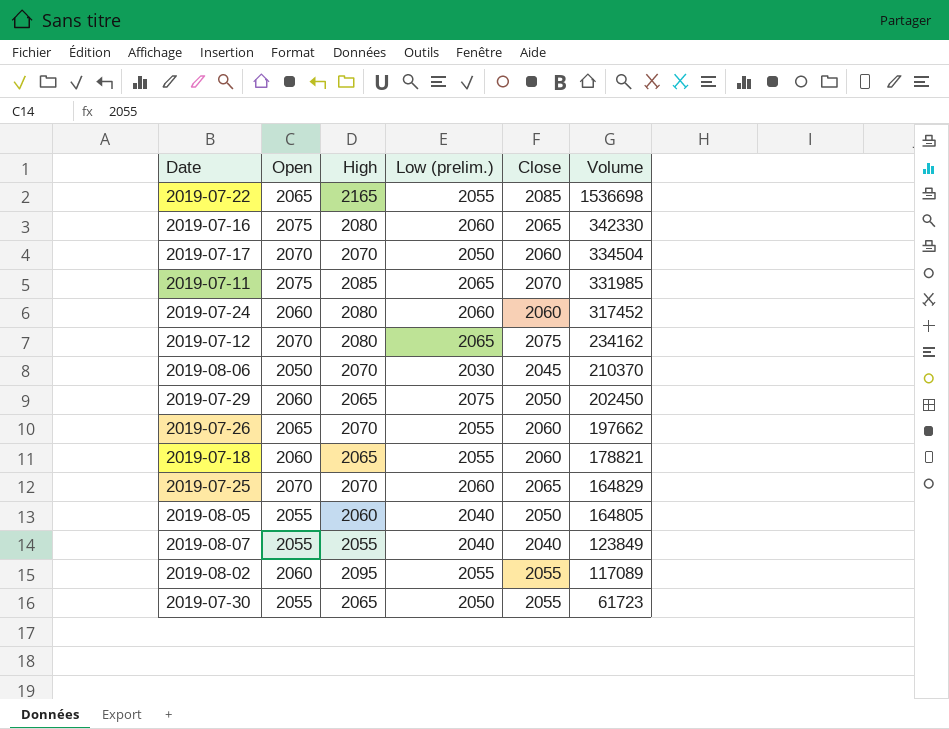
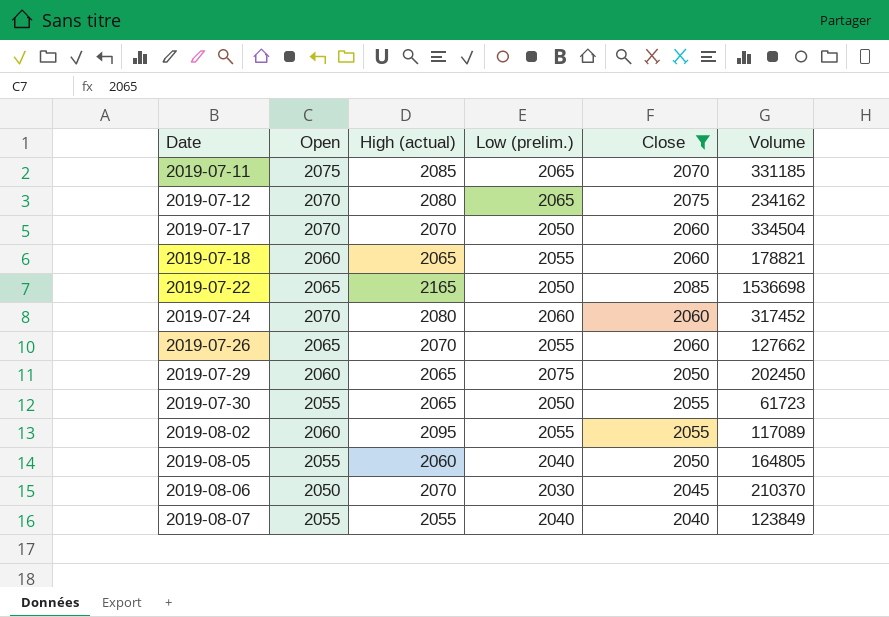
filter: none -> Close != 2065
row order: Volume descending -> Date ascending
column name: High -> High (actual)
2019-07-11 | Volume: 331985 -> 331185
2019-07-22 | Low (prelim.): 2055 -> 2050
2019-07-24 | Open: 2060 -> 2070
2019-07-26 | Volume: 197662 -> 127662

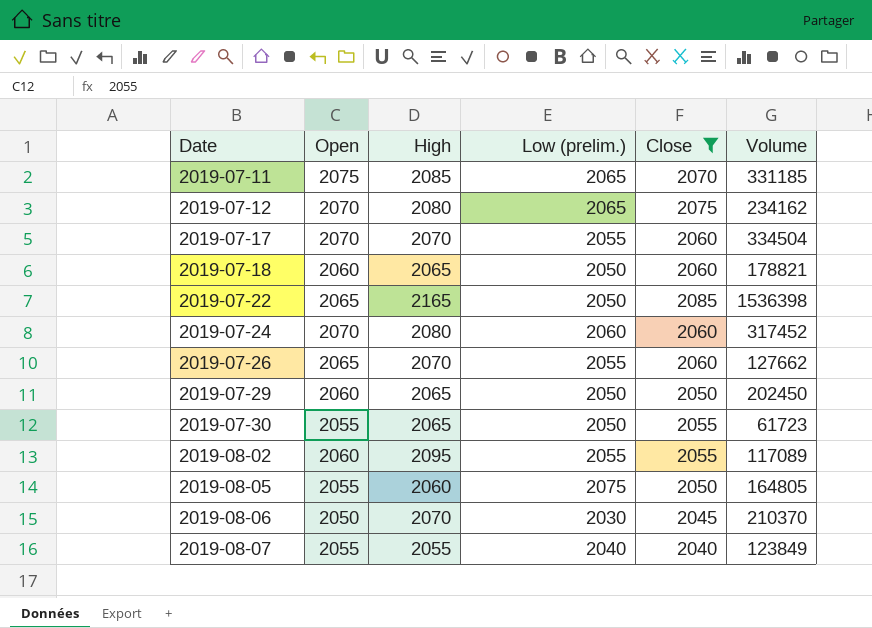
column name: High (actual) -> High
2019-07-17 | Low (prelim.): 2050 -> 2055
2019-07-18 | Low (prelim.): 2055 -> 2050
2019-07-22 | Volume: 1536698 -> 1536398
2019-07-29 | Low (prelim.): 2075 -> 2050
2019-08-05 | Low (prelim.): 2040 -> 2075

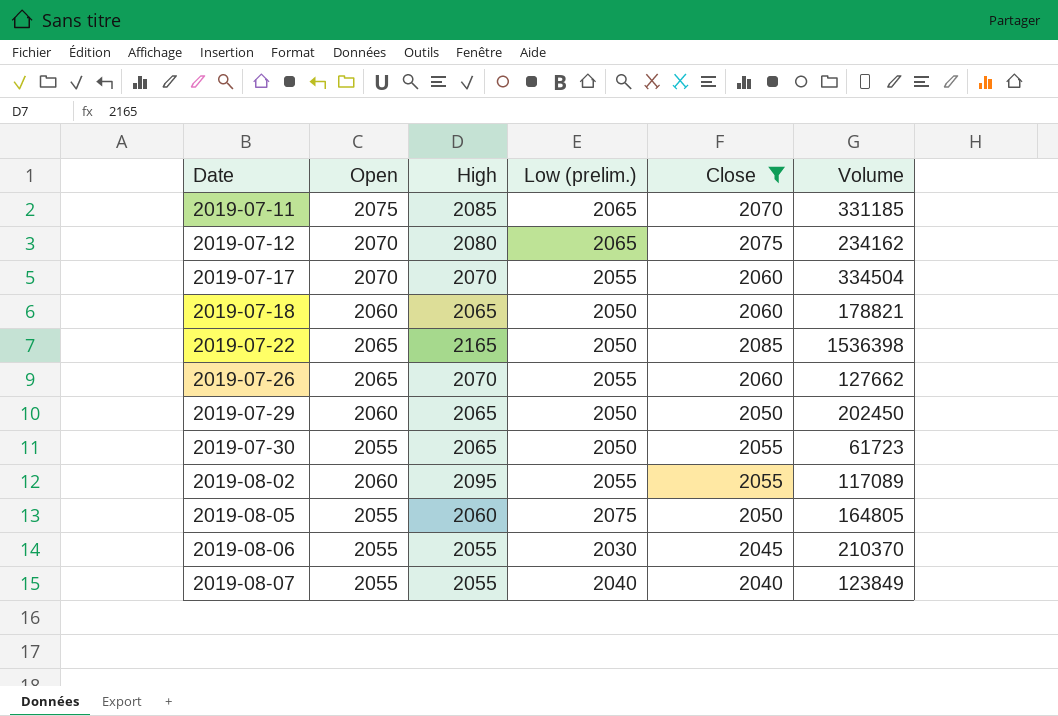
row 2019-07-24: 2070 | 2080 | 2060 | 2060 | 317452 -> none
2019-08-06 | Open: 2050 -> 2055
2019-08-06 | High: 2070 -> 2055

